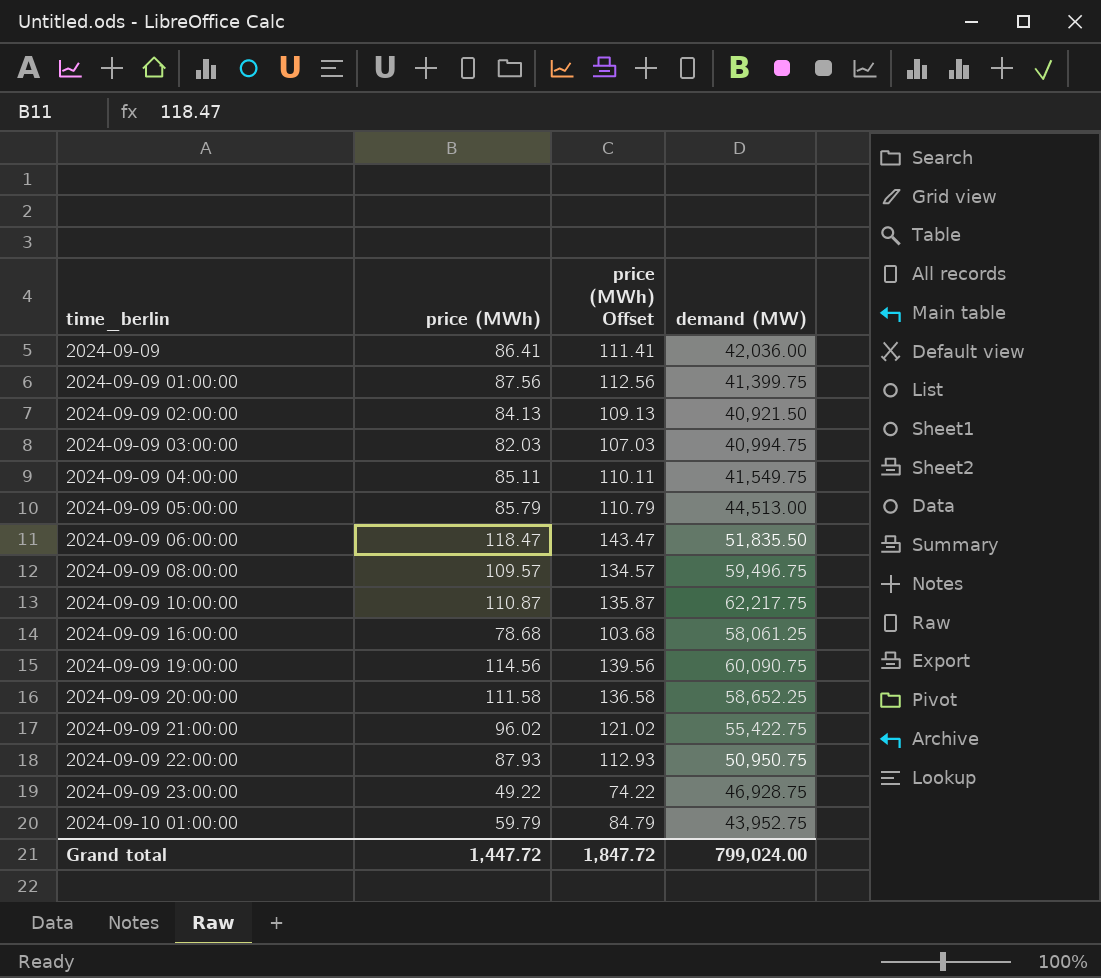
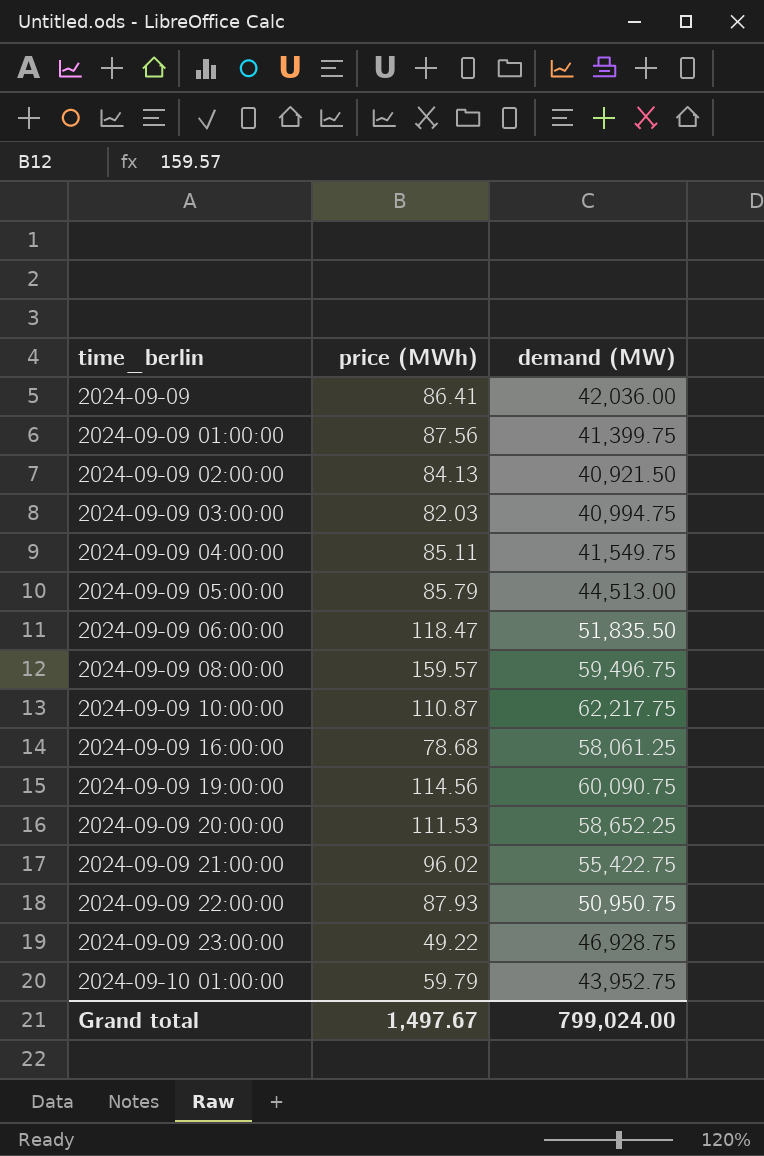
column price (MWh) Offset | formula: [price (MWh)] + 25 -> none
2024-09-09 08:00:00 | price (MWh): 109.57 -> 159.57
2024-09-09 20:00:00 | price (MWh): 111.58 -> 111.53
Grand total | price (MWh): 1,447.72 -> 1,497.67

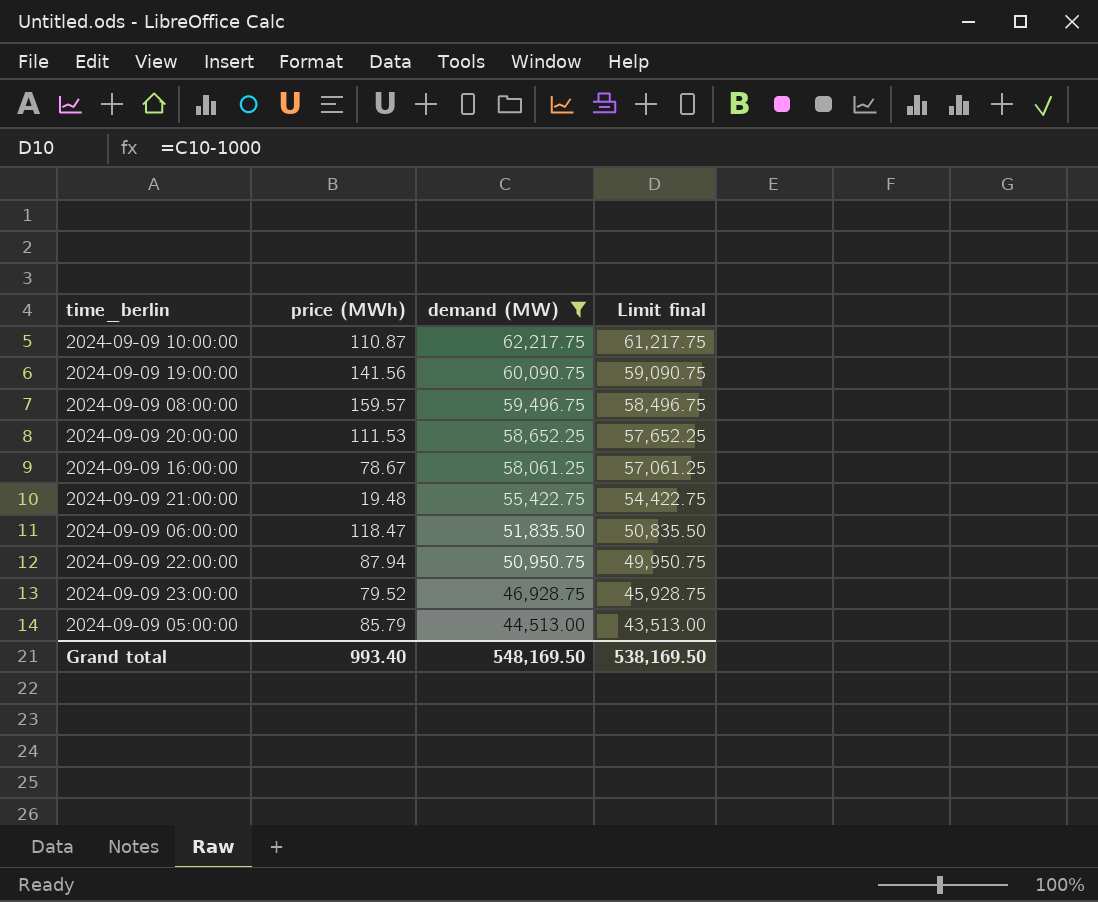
filter: none -> demand (MW) >= 44,513.00
row order: time_berlin ascending -> demand (MW) descending
column Limit final | formula: none -> [demand (MW)] - 1000
2024-09-09 19:00:00 | price (MWh): 114.56 -> 141.56
2024-09-09 16:00:00 | price (MWh): 78.68 -> 78.67
2024-09-09 21:00:00 | price (MWh): 96.02 -> 19.48
2024-09-09 22:00:00 | price (MWh): 87.93 -> 87.94
2024-09-09 23:00:00 | price (MWh): 49.22 -> 79.52
Grand total | price (MWh): 1,497.67 -> 993.40
Grand total | demand (MW): 799,024.00 -> 548,169.50

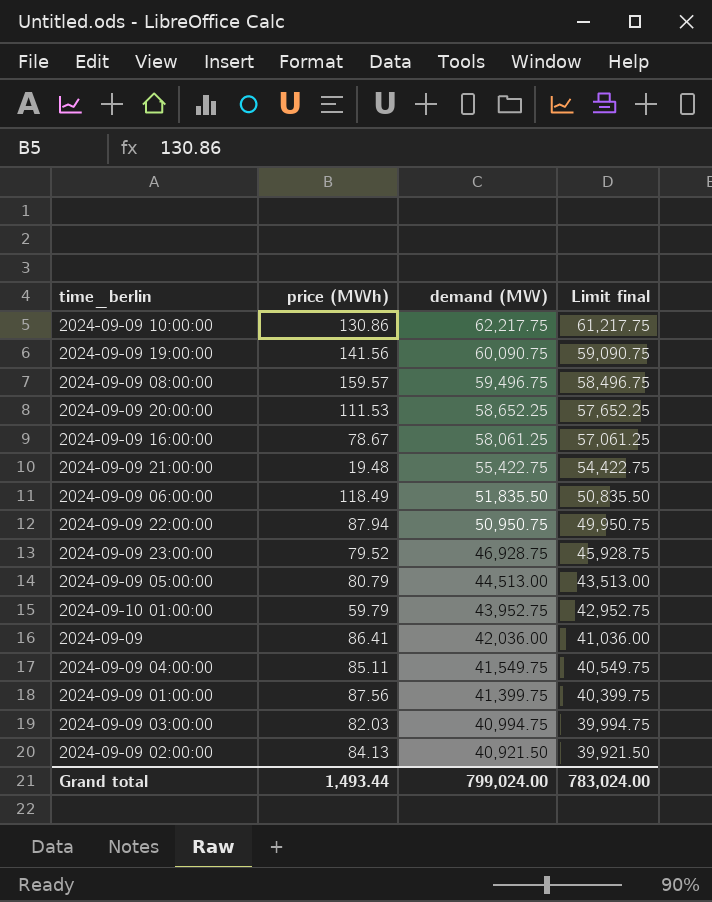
filter: demand (MW) >= 44,513.00 -> none
2024-09-09 10:00:00 | price (MWh): 110.87 -> 130.86
2024-09-09 06:00:00 | price (MWh): 118.47 -> 118.49
2024-09-09 05:00:00 | price (MWh): 85.79 -> 80.79
Grand total | price (MWh): 993.40 -> 1,493.44
Grand total | demand (MW): 548,169.50 -> 799,024.00
Grand total | Limit final: 538,169.50 -> 783,024.00

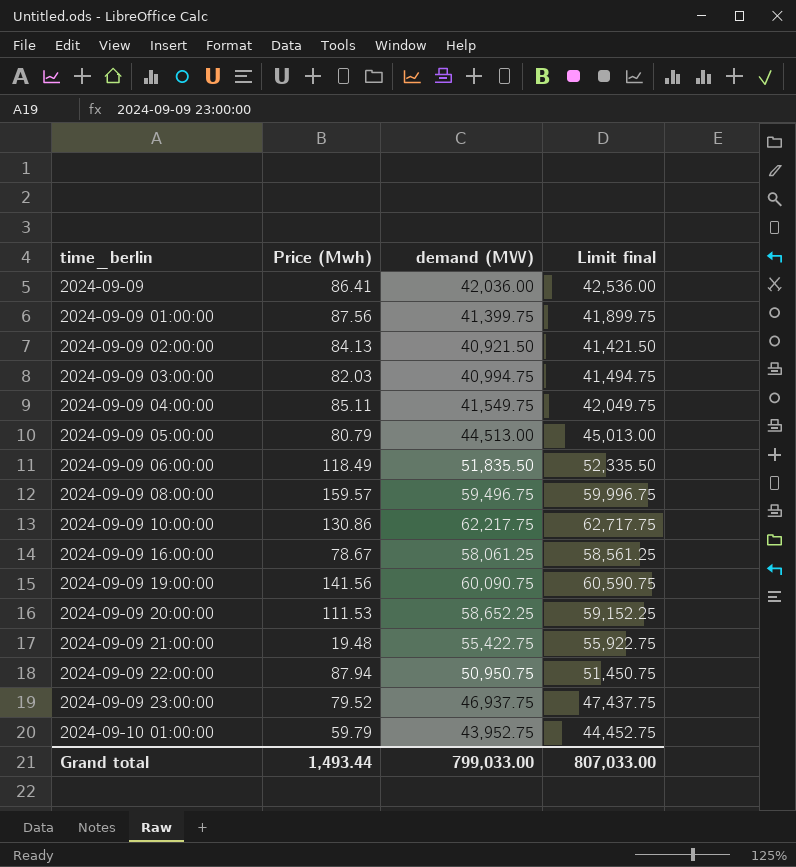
row order: demand (MW) descending -> time_berlin ascending
column name: price (MWh) -> Price (Mwh)
column Limit final | formula: [demand (MW)] - 1000 -> [demand (MW)] + 500
2024-09-09 23:00:00 | demand (MW): 46,928.75 -> 46,937.75
Grand total | demand (MW): 799,024.00 -> 799,033.00
Grand total | Limit final: 783,024.00 -> 807,033.00

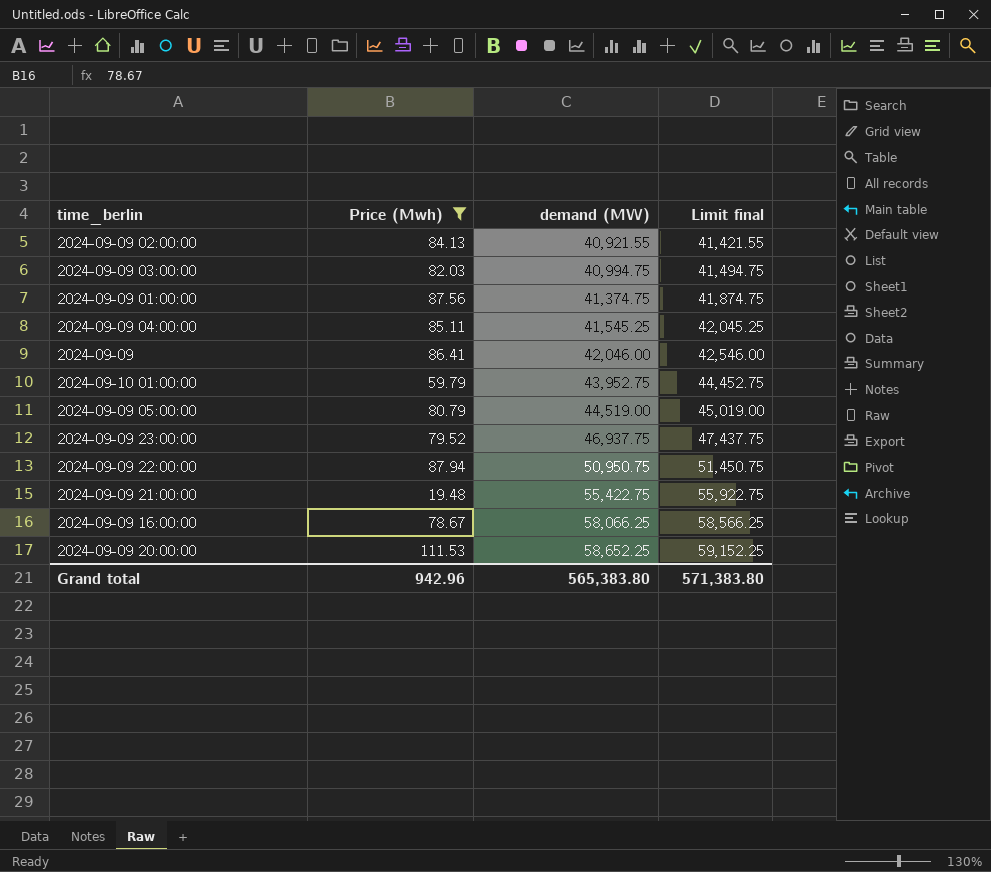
filter: none -> Price (Mwh) <= 111.53
row order: time_berlin ascending -> demand (MW) ascending
2024-09-09 02:00:00 | demand (MW): 40,921.50 -> 40,921.55
2024-09-09 02:00:00 | Limit final: 41,421.50 -> 41,421.55
2024-09-09 01:00:00 | demand (MW): 41,399.75 -> 41,374.75
2024-09-09 01:00:00 | Limit final: 41,899.75 -> 41,874.75
2024-09-09 04:00:00 | demand (MW): 41,549.75 -> 41,545.25
2024-09-09 04:00:00 | Limit final: 42,049.75 -> 42,045.25
2024-09-09 | demand (MW): 42,036.00 -> 42,046.00
2024-09-09 | Limit final: 42,536.00 -> 42,546.00
2024-09-09 05:00:00 | demand (MW): 44,513.00 -> 44,519.00
2024-09-09 05:00:00 | Limit final: 45,013.00 -> 45,019.00
2024-09-09 16:00:00 | demand (MW): 58,061.25 -> 58,066.25
2024-09-09 16:00:00 | Limit final: 58,561.25 -> 58,566.25
Grand total | Price (Mwh): 1,493.44 -> 942.96
Grand total | demand (MW): 799,033.00 -> 565,383.80
Grand total | Limit final: 807,033.00 -> 571,383.80

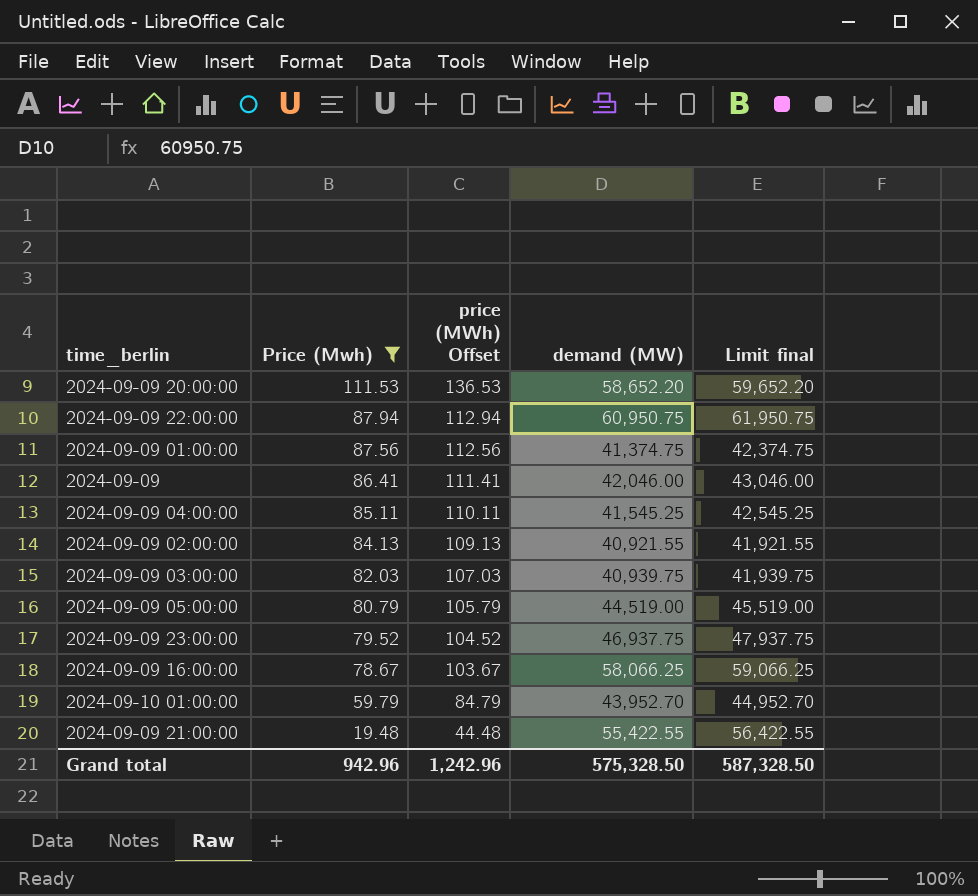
row order: demand (MW) ascending -> Price (Mwh) descending
column price (MWh) Offset | formula: none -> [Price (Mwh)] + 25
column Limit final | formula: [demand (MW)] + 500 -> [demand (MW)] + 1000
2024-09-09 20:00:00 | demand (MW): 58,652.25 -> 58,652.20
2024-09-09 22:00:00 | demand (MW): 50,950.75 -> 60,950.75
2024-09-09 03:00:00 | demand (MW): 40,994.75 -> 40,939.75
2024-09-10 01:00:00 | demand (MW): 43,952.75 -> 43,952.70
2024-09-09 21:00:00 | demand (MW): 55,422.75 -> 55,422.55
Grand total | demand (MW): 565,383.80 -> 575,328.50
Grand total | Limit final: 571,383.80 -> 587,328.50

